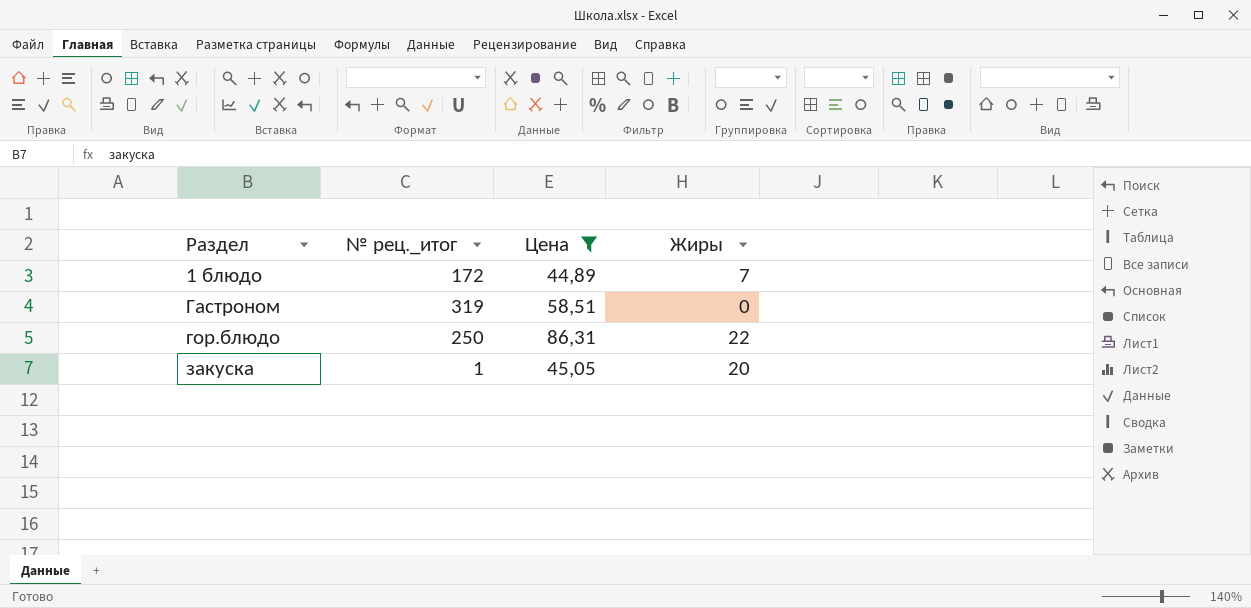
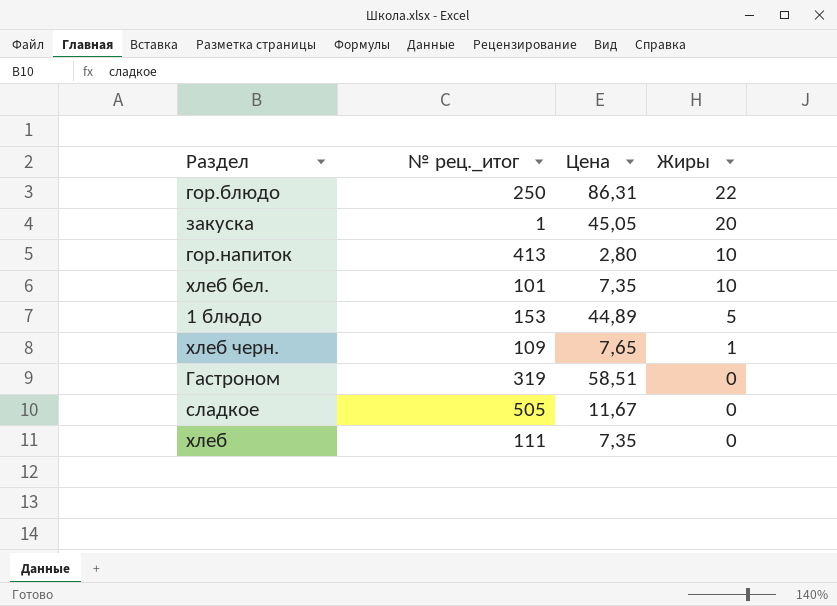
filter: Цена >= 44,89 -> none
row order: Раздел ascending -> Жиры descending
1 блюдо | № рец._итог: 172 -> 153
1 блюдо | Жиры: 7 -> 5

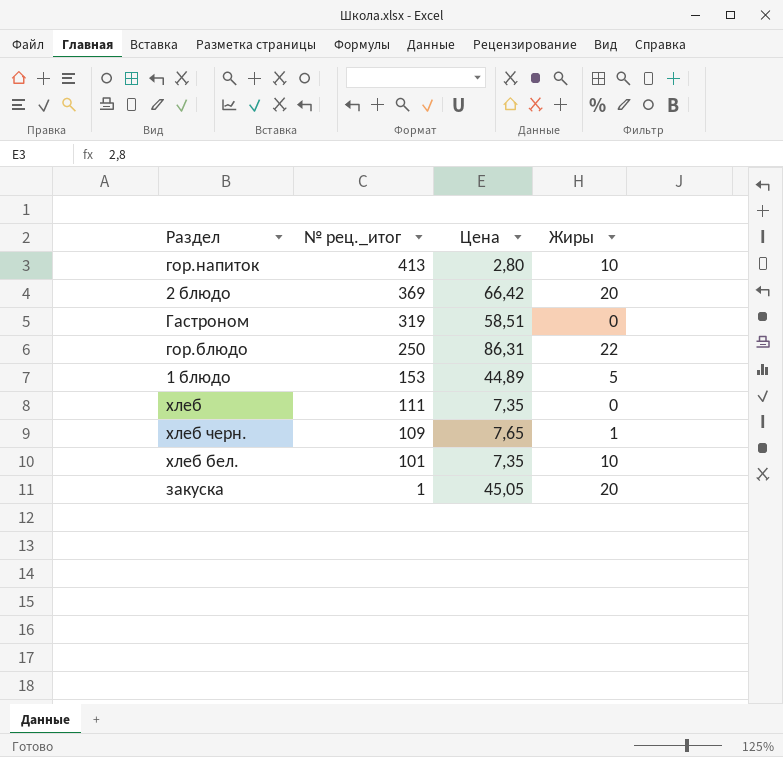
row order: Жиры descending -> № рец._итог descending
row сладкое: 505 | 11,67 | 0 -> none
row 2 блюдо: none -> 369 | 66,42 | 20

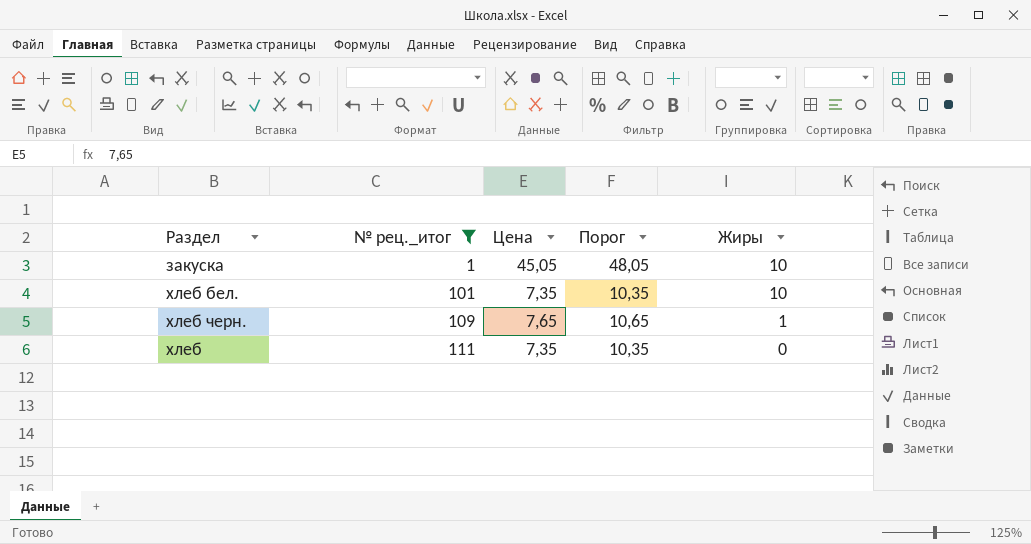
filter: none -> № рец._итог <= 111
row order: № рец._итог descending -> № рец._итог ascending
column Порог | formula: none -> [Цена] + 3
закуска | Жиры: 20 -> 10

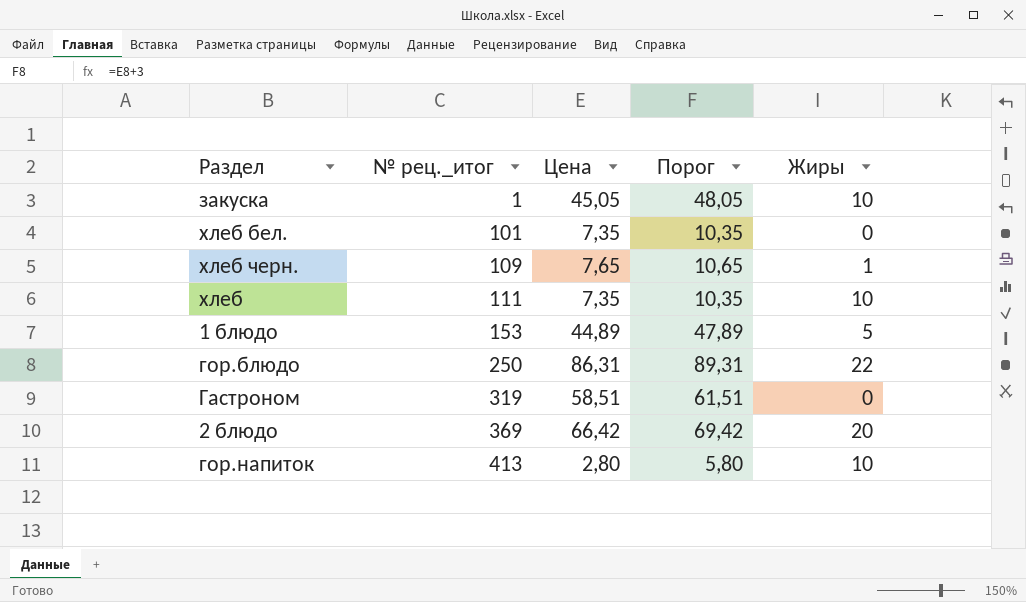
filter: № рец._итог <= 111 -> none
хлеб бел. | Жиры: 10 -> 0
хлеб | Жиры: 0 -> 10

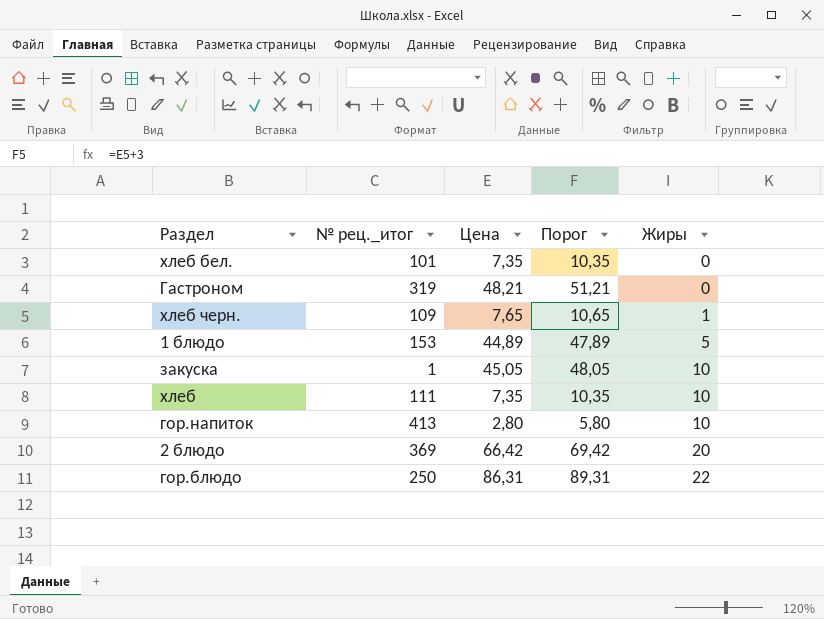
row order: № рец._итог ascending -> Жиры ascending
Гастроном | Цена: 58,51 -> 48,21
Гастроном | Порог: 61,51 -> 51,21

